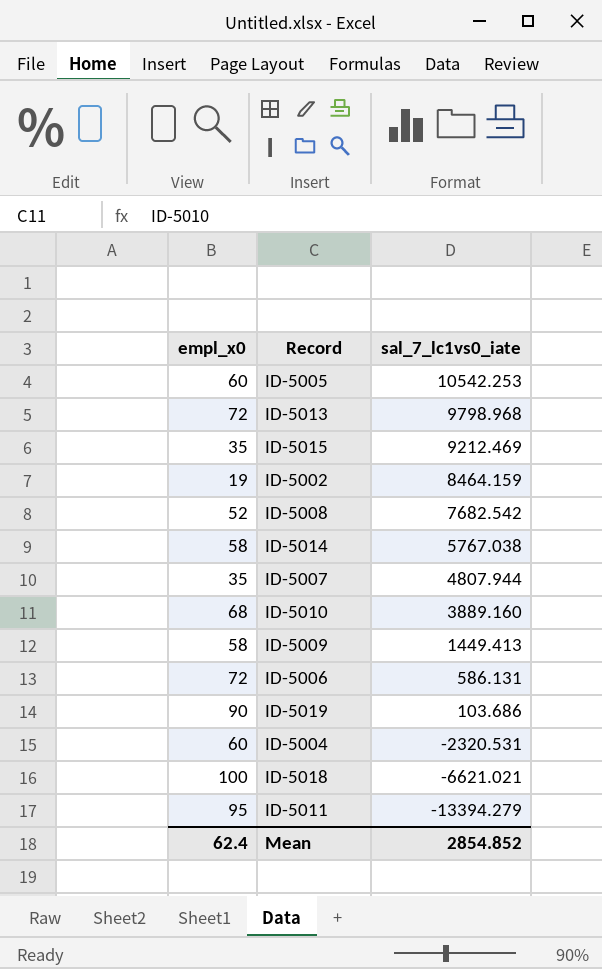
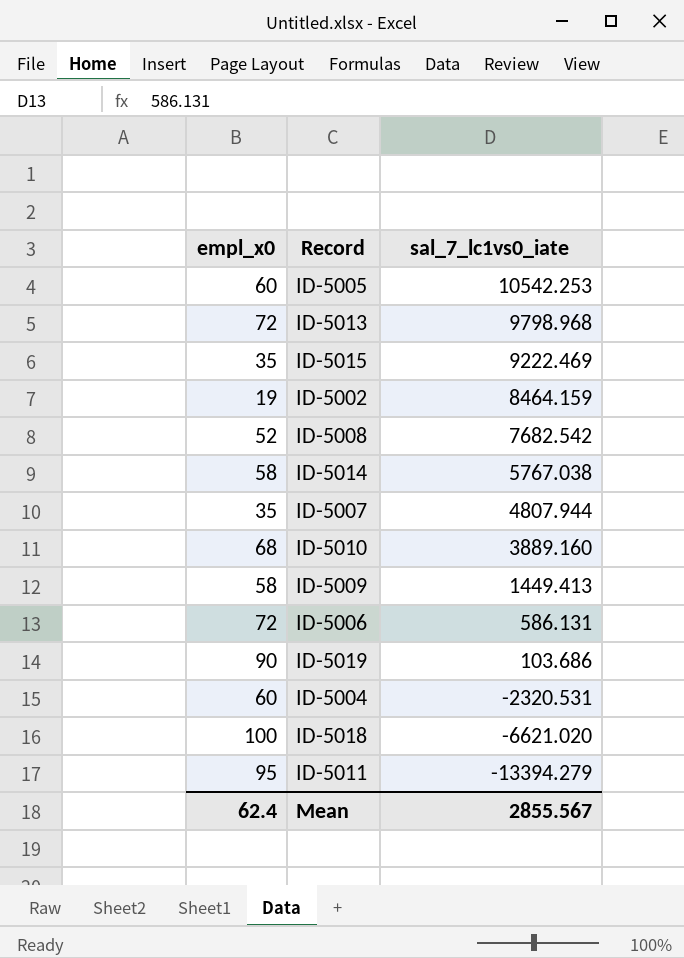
ID-5015 | sal_7_lc1vs0_iate: 9212.469 -> 9222.469
ID-5018 | sal_7_lc1vs0_iate: -6621.021 -> -6621.020
Mean | sal_7_lc1vs0_iate: 2854.852 -> 2855.567

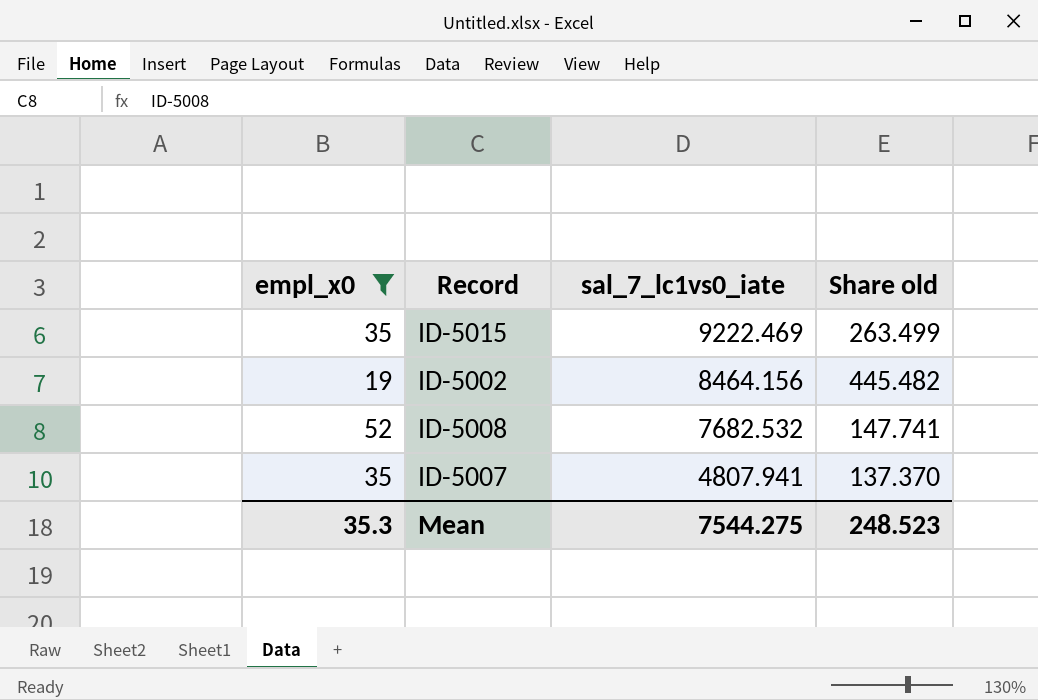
filter: none -> empl_x0 <= 52
column Share old | formula: none -> [sal_7_lc1vs0_iate] / [empl_x0]
ID-5002 | sal_7_lc1vs0_iate: 8464.159 -> 8464.156
ID-5008 | sal_7_lc1vs0_iate: 7682.542 -> 7682.532
ID-5007 | sal_7_lc1vs0_iate: 4807.944 -> 4807.941
Mean | empl_x0: 62.4 -> 35.3
Mean | sal_7_lc1vs0_iate: 2855.567 -> 7544.275

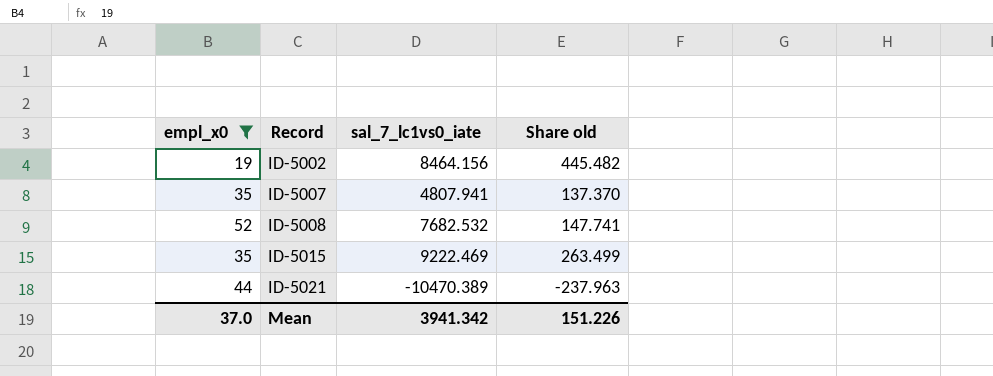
row order: sal_7_lc1vs0_iate descending -> Record ascending
row ID-5021: none -> 44 | -10470.389 | -237.963
Mean | empl_x0: 35.3 -> 37.0
Mean | sal_7_lc1vs0_iate: 7544.275 -> 3941.342
Mean | Share old: 248.523 -> 151.226

